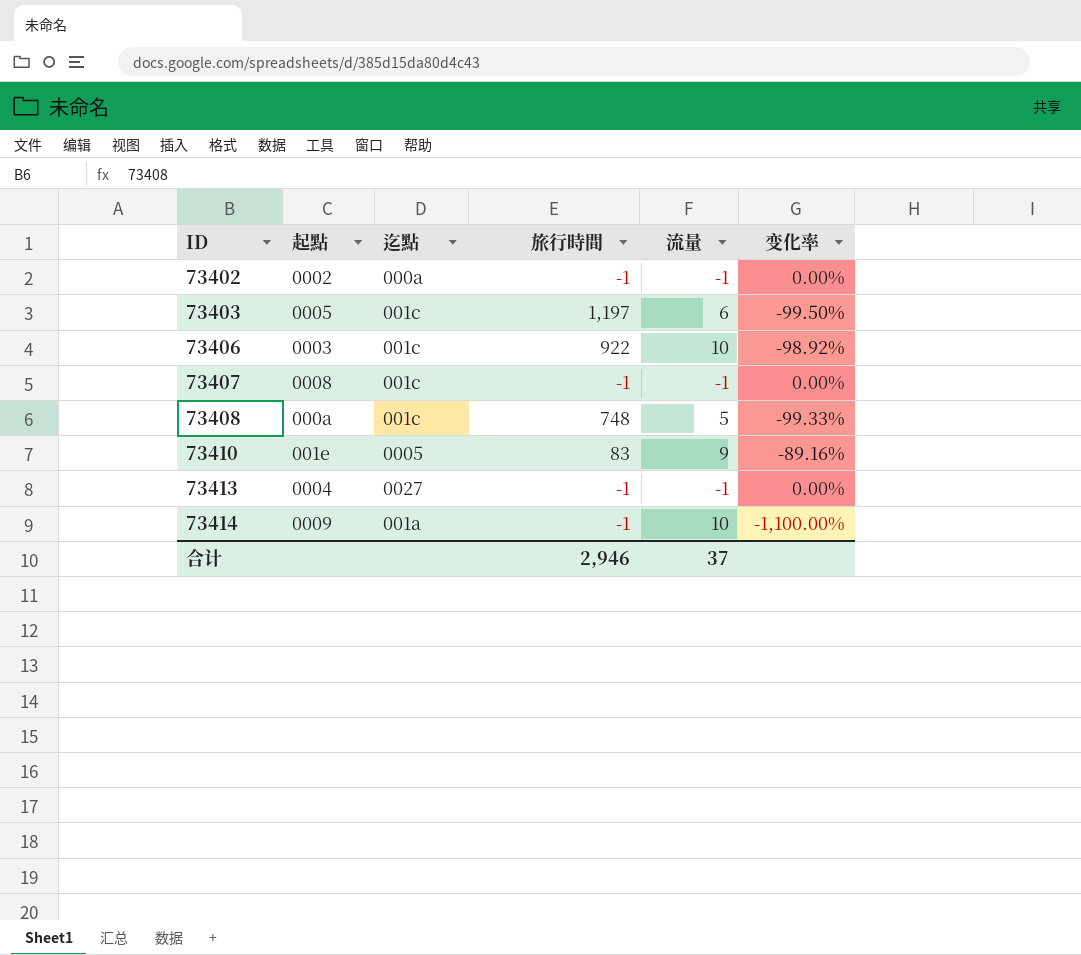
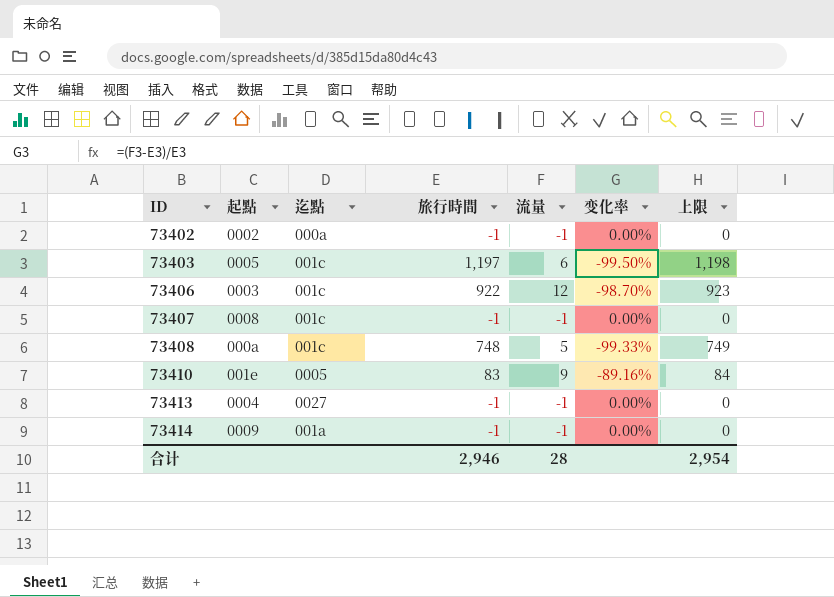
column 上限 | formula: none -> [旅行時間] + 1
73406 | 流量: 10 -> 12
73406 | 变化率: -98.92% -> -98.70%
73414 | 流量: 10 -> -1
73414 | 变化率: -1,100.00% -> 0.00%
合计 | 流量: 37 -> 28

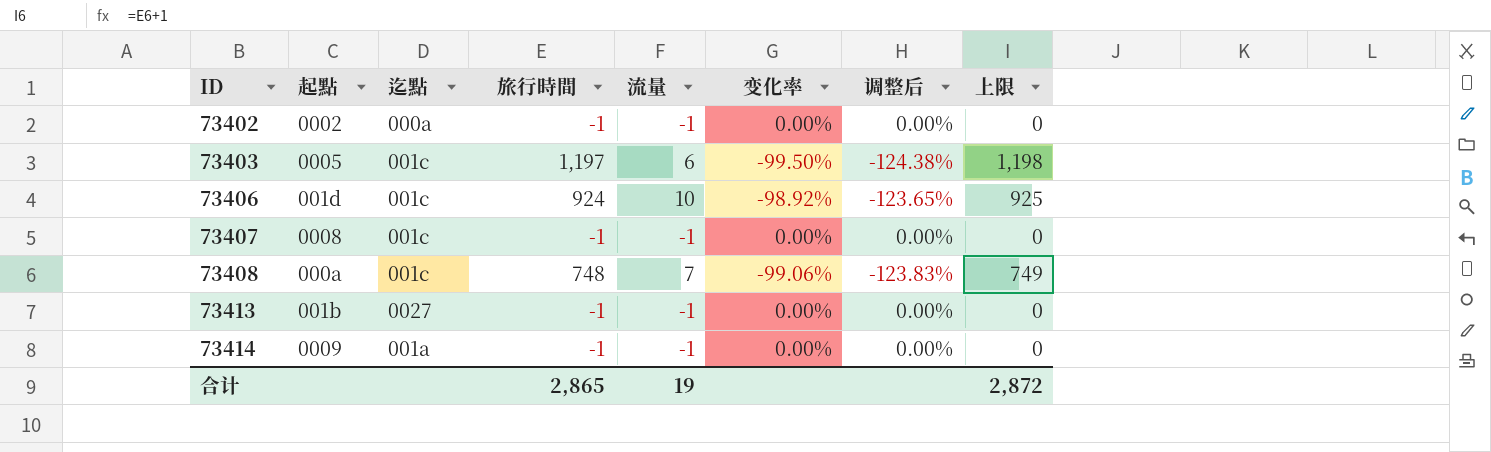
column 调整后 | formula: none -> [变化率] * 1.25
row 73410: 001e | 0005 | 83 | 9 | -89.16% | 84 -> none
73406 | 起點: 0003 -> 001d
73406 | 旅行時間: 922 -> 924
73406 | 流量: 12 -> 10
73406 | 变化率: -98.70% -> -98.92%
73406 | 上限: 923 -> 925
73408 | 流量: 5 -> 7
73408 | 变化率: -99.33% -> -99.06%
73413 | 起點: 0004 -> 001b
合计 | 旅行時間: 2,946 -> 2,865
合计 | 流量: 28 -> 19
合计 | 上限: 2,954 -> 2,872

